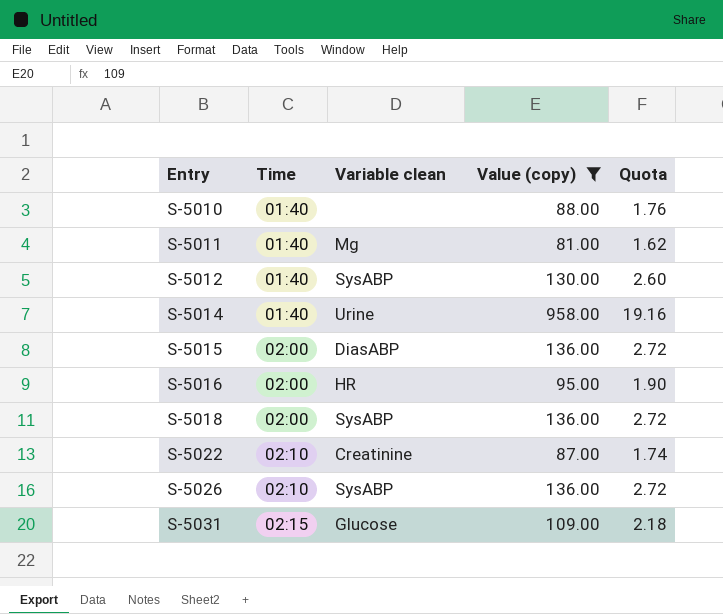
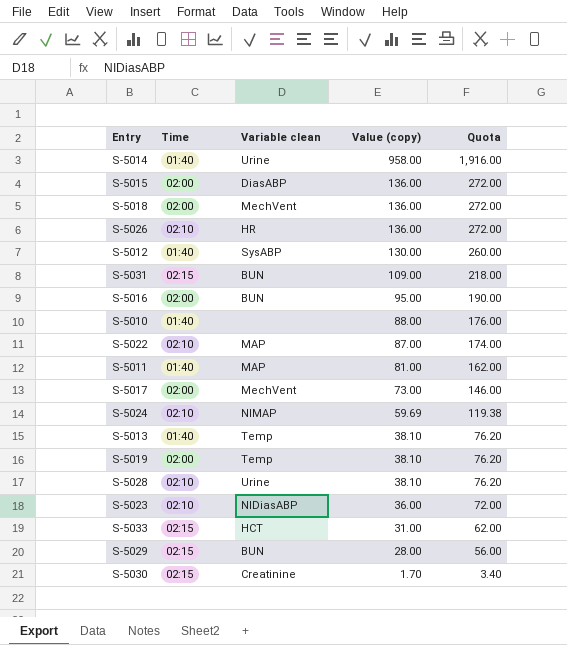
filter: Value (copy) >= 81.00 -> none
row order: Entry ascending -> Value (copy) descending
column Quota | formula: [Value (copy)] * 0.02 -> [Value (copy)] * 2
S-5018 | Variable clean: SysABP -> MechVent
S-5026 | Variable clean: SysABP -> HR
S-5031 | Variable clean: Glucose -> BUN
S-5016 | Variable clean: HR -> BUN
S-5022 | Variable clean: Creatinine -> MAP
S-5011 | Variable clean: Mg -> MAP

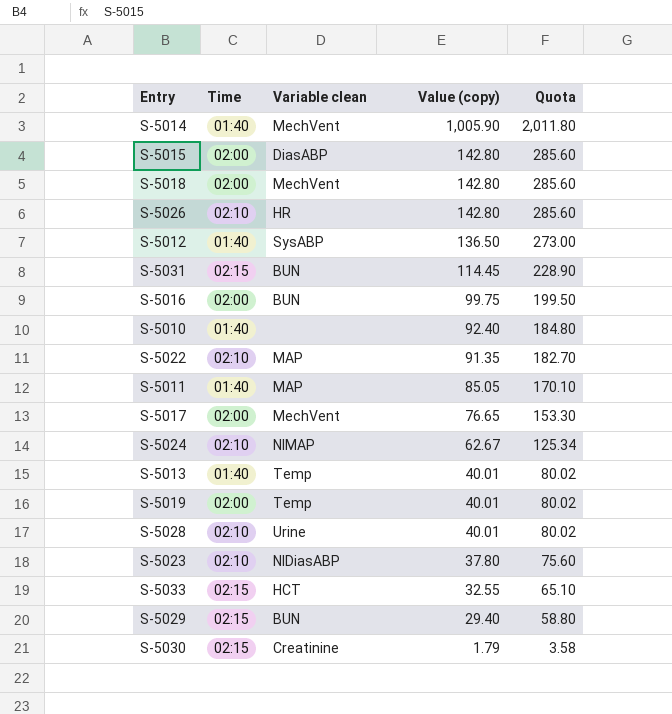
S-5014 | Variable clean: Urine -> MechVent
S-5014 | Value (copy): 958.00 -> 1,005.90
S-5014 | Quota: 1,916.00 -> 2,011.80
S-5015 | Value (copy): 136.00 -> 142.80
S-5015 | Quota: 272.00 -> 285.60
S-5018 | Value (copy): 136.00 -> 142.80
S-5018 | Quota: 272.00 -> 285.60
S-5026 | Value (copy): 136.00 -> 142.80
S-5026 | Quota: 272.00 -> 285.60
S-5012 | Value (copy): 130.00 -> 136.50
S-5012 | Quota: 260.00 -> 273.00
S-5031 | Value (copy): 109.00 -> 114.45
S-5031 | Quota: 218.00 -> 228.90
S-5016 | Value (copy): 95.00 -> 99.75
S-5016 | Quota: 190.00 -> 199.50
S-5010 | Value (copy): 88.00 -> 92.40
S-5010 | Quota: 176.00 -> 184.80
S-5022 | Value (copy): 87.00 -> 91.35
S-5022 | Quota: 174.00 -> 182.70
S-5011 | Value (copy): 81.00 -> 85.05
S-5011 | Quota: 162.00 -> 170.10
S-5017 | Value (copy): 73.00 -> 76.65
S-5017 | Quota: 146.00 -> 153.30
S-5024 | Value (copy): 59.69 -> 62.67
S-5024 | Quota: 119.38 -> 125.34
S-5013 | Value (copy): 38.10 -> 40.01
S-5013 | Quota: 76.20 -> 80.02
S-5019 | Value (copy): 38.10 -> 40.01
S-5019 | Quota: 76.20 -> 80.02
S-5028 | Value (copy): 38.10 -> 40.01
S-5028 | Quota: 76.20 -> 80.02
S-5023 | Value (copy): 36.00 -> 37.80
S-5023 | Quota: 72.00 -> 75.60
S-5033 | Value (copy): 31.00 -> 32.55
S-5033 | Quota: 62.00 -> 65.10
S-5029 | Value (copy): 28.00 -> 29.40
S-5029 | Quota: 56.00 -> 58.80
S-5030 | Value (copy): 1.70 -> 1.79
S-5030 | Quota: 3.40 -> 3.58

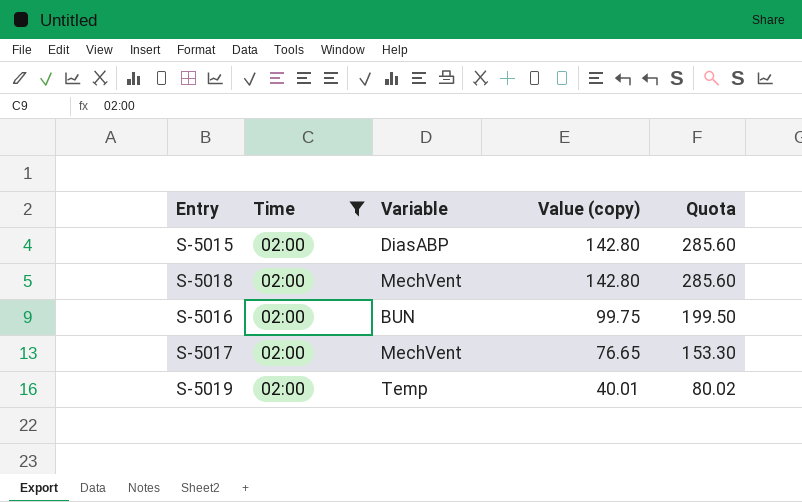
filter: none -> Time = 02:00
column name: Variable clean -> Variable

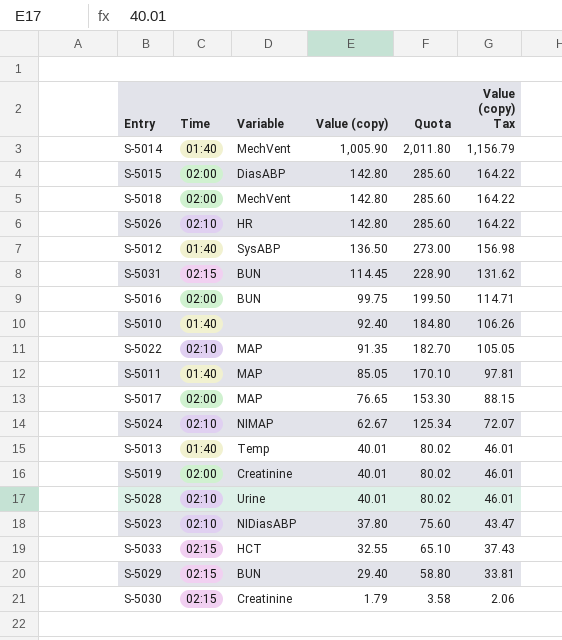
filter: Time = 02:00 -> none
column Value (copy) Tax | formula: none -> [Value (copy)] * 1.15
S-5017 | Variable: MechVent -> MAP
S-5019 | Variable: Temp -> Creatinine

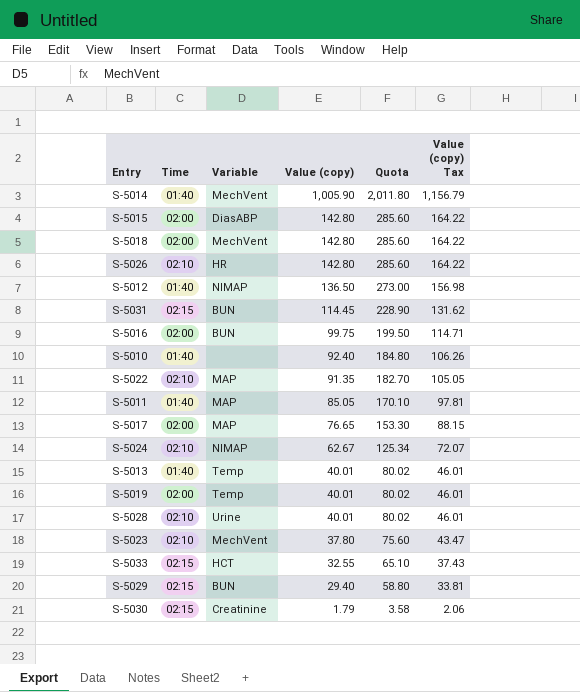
S-5012 | Variable: SysABP -> NIMAP
S-5019 | Variable: Creatinine -> Temp
S-5023 | Variable: NIDiasABP -> MechVent

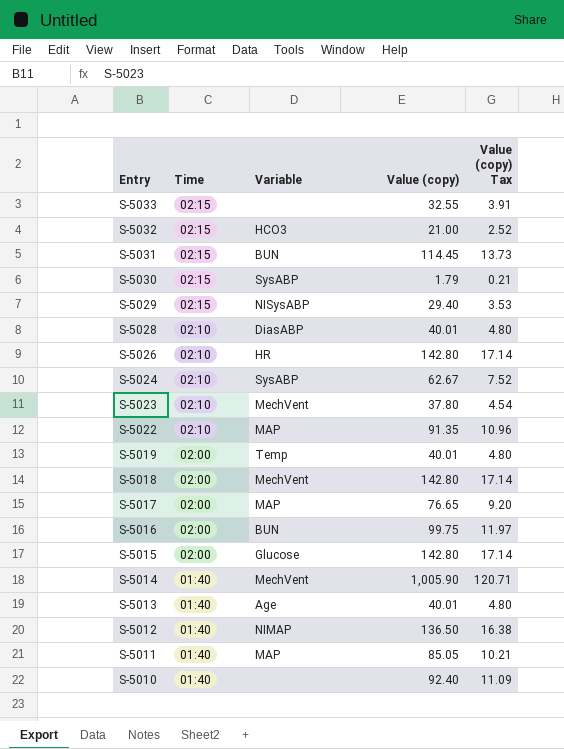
row order: Value (copy) descending -> Entry descending
column Quota | formula: [Value (copy)] * 2 -> none
column Value (copy) Tax | formula: [Value (copy)] * 1.15 -> [Value (copy)] * 0.12
S-5033 | Variable: HCT -> none
row S-5032: none -> 02:15 | HCO3 | 21.00 | 2.52
S-5030 | Variable: Creatinine -> SysABP
S-5029 | Variable: BUN -> NISysABP
S-5028 | Variable: Urine -> DiasABP
S-5024 | Variable: NIMAP -> SysABP
S-5015 | Variable: DiasABP -> Glucose
S-5013 | Variable: Temp -> Age

